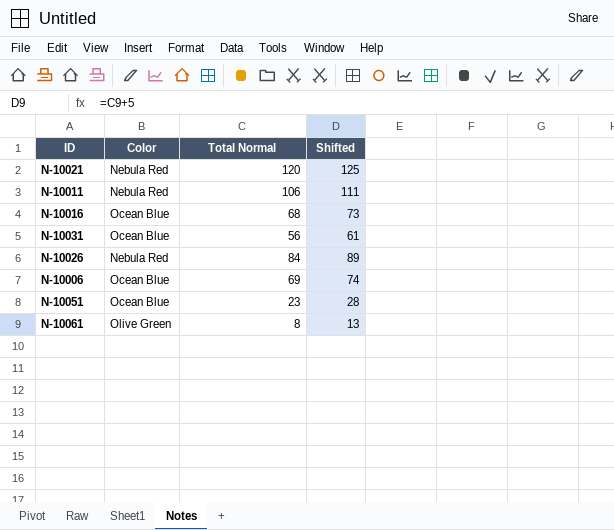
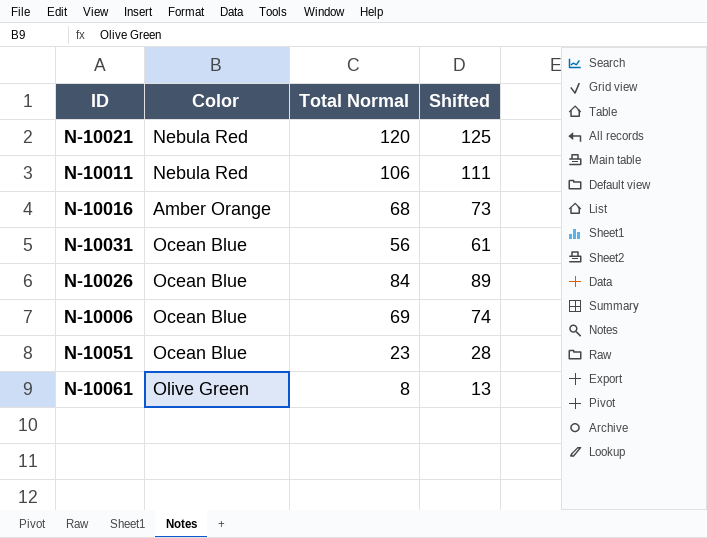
N-10016 | Color: Ocean Blue -> Amber Orange
N-10026 | Color: Nebula Red -> Ocean Blue

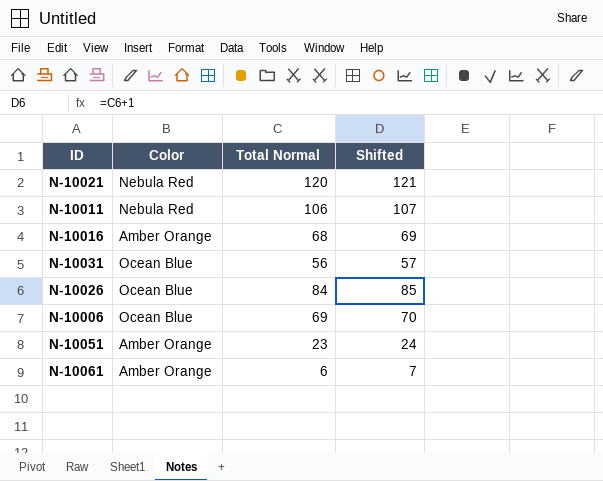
column Shifted | formula: [Total Normal] + 5 -> [Total Normal] + 1
N-10051 | Color: Ocean Blue -> Amber Orange
N-10061 | Color: Olive Green -> Amber Orange
N-10061 | Total Normal: 8 -> 6

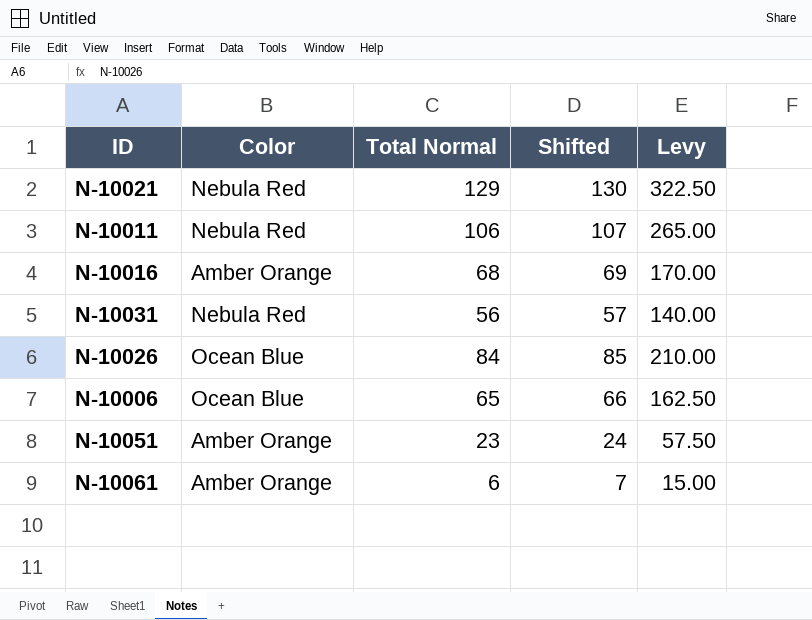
column Levy | formula: none -> [Total Normal] * 2.5
N-10021 | Total Normal: 120 -> 129
N-10021 | Shifted: 121 -> 130
N-10031 | Color: Ocean Blue -> Nebula Red
N-10006 | Total Normal: 69 -> 65
N-10006 | Shifted: 70 -> 66

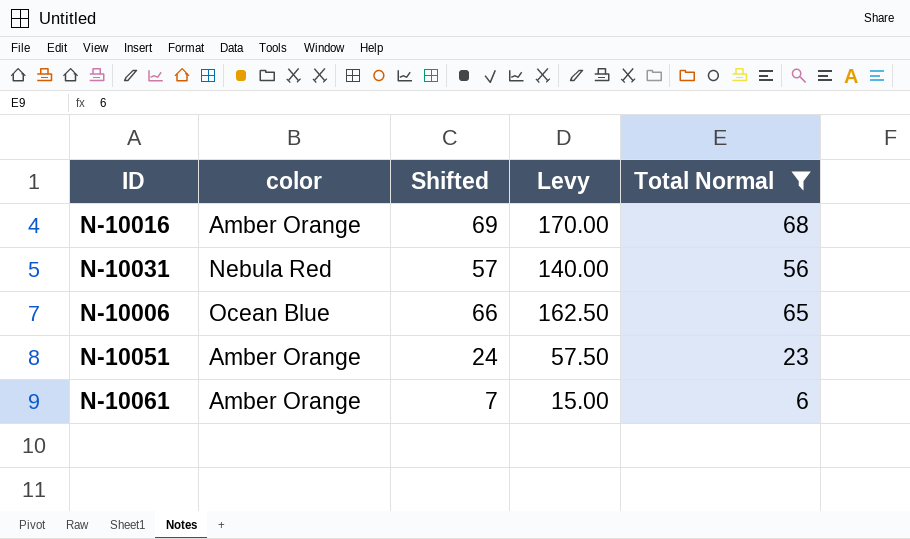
filter: none -> Total Normal <= 68
column name: Color -> color
column Total Normal | position: 3 -> 5

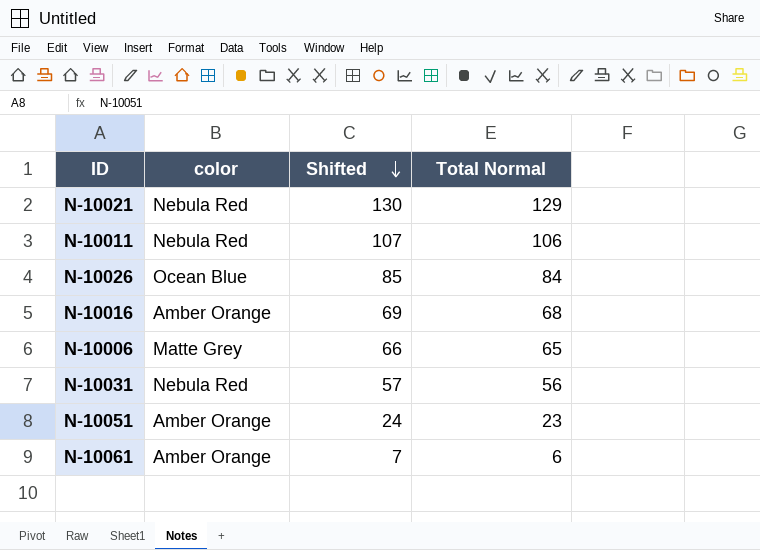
filter: Total Normal <= 68 -> none
row order: none -> Shifted descending
column Levy | formula: [Total Normal] * 2.5 -> none
N-10006 | color: Ocean Blue -> Matte Grey

